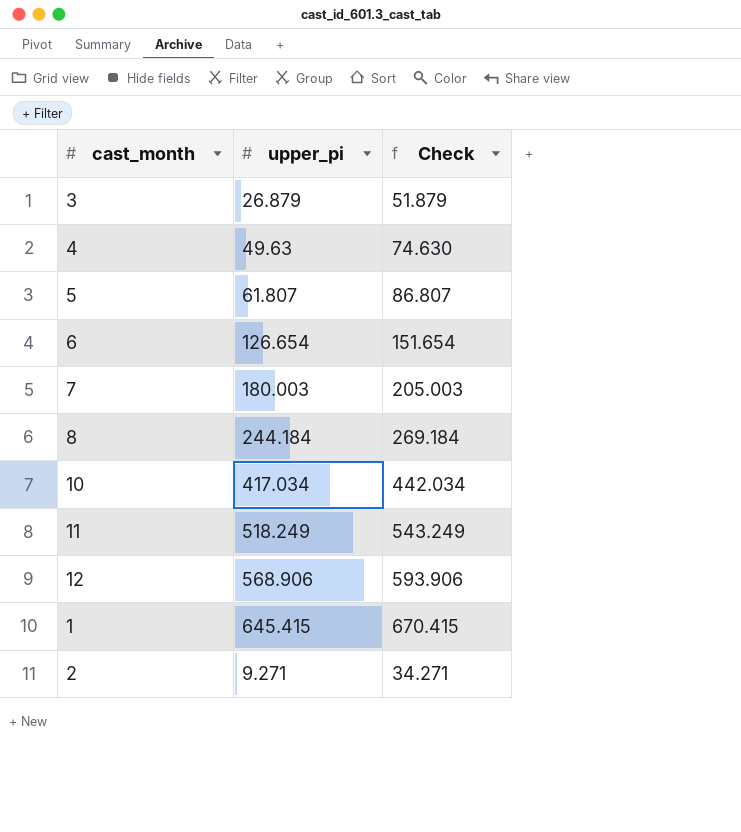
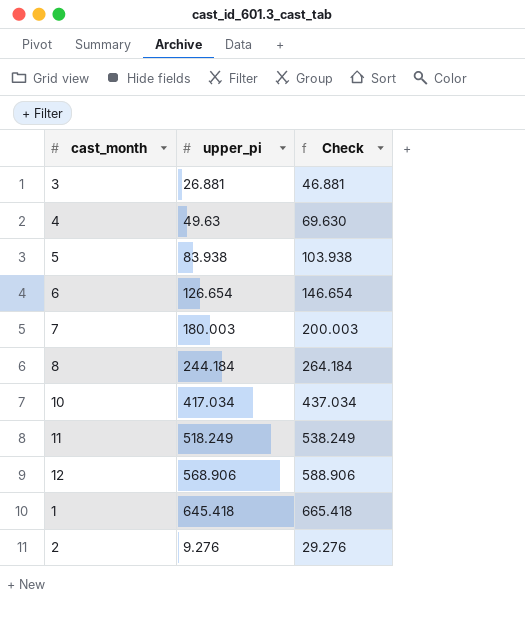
column Check | formula: [upper_pi] + 25 -> [upper_pi] + 20
3 | upper_pi: 26.879 -> 26.881
5 | upper_pi: 61.807 -> 83.938
1 | upper_pi: 645.415 -> 645.418
2 | upper_pi: 9.271 -> 9.276

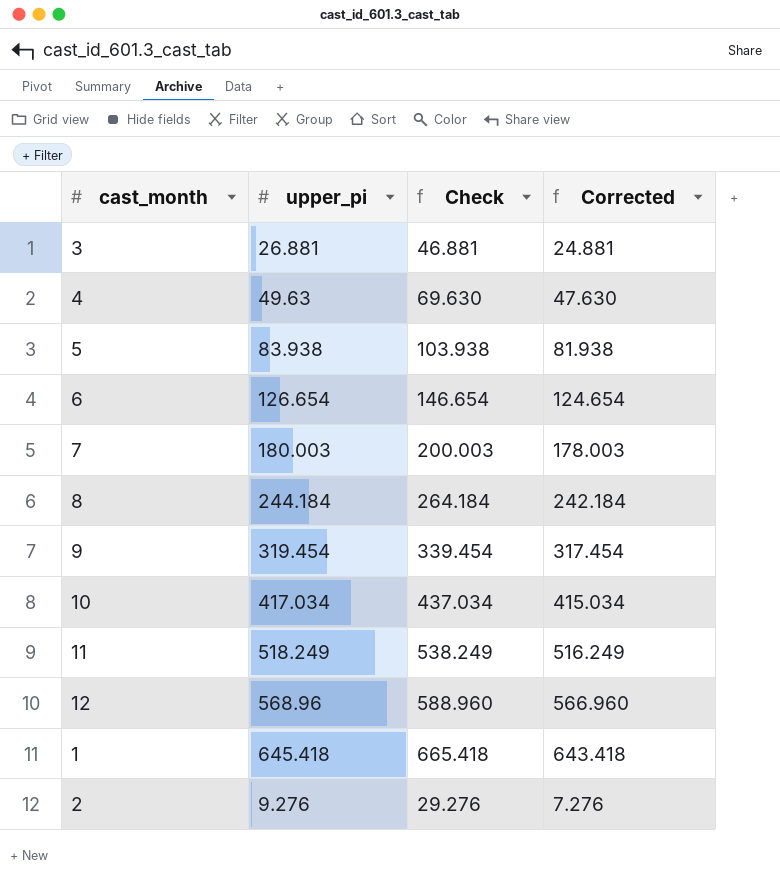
column Corrected | formula: none -> [upper_pi] - 2
row 9: none -> 319.454 | 339.454 | 317.454
12 | upper_pi: 568.906 -> 568.96
12 | Check: 588.906 -> 588.960

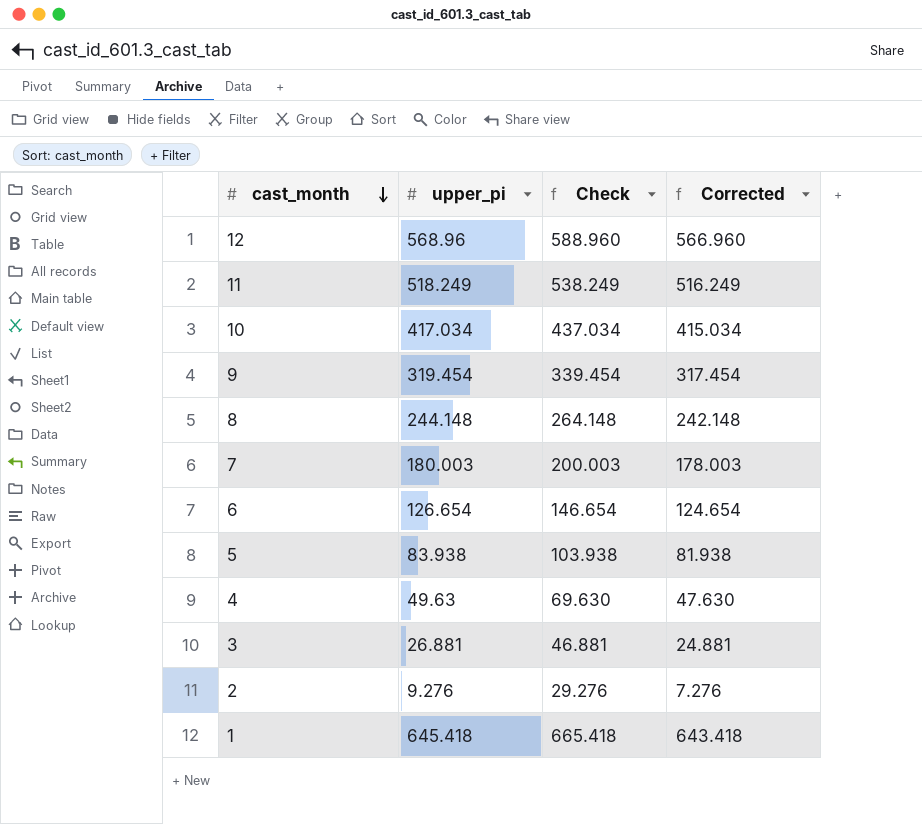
row order: none -> cast_month descending
8 | upper_pi: 244.184 -> 244.148
8 | Check: 264.184 -> 264.148
8 | Corrected: 242.184 -> 242.148

